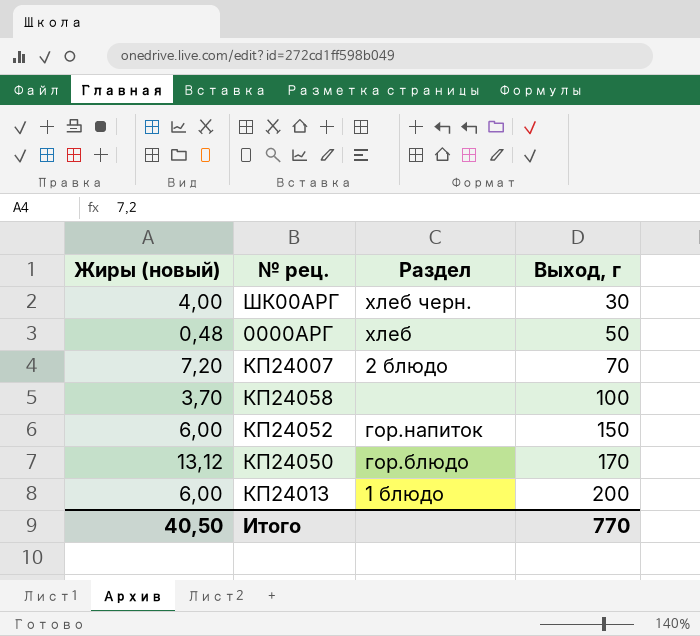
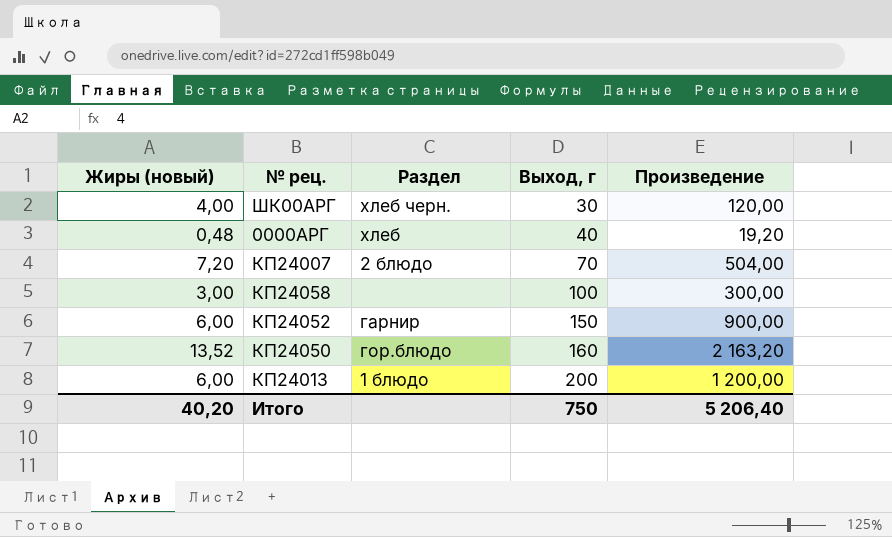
column Произведение | formula: none -> [Жиры (новый)] * [Выход, г]
0000АРГ | Выход, г: 50 -> 40
КП24058 | Жиры (новый): 3,70 -> 3,00
КП24052 | Раздел: гор.напиток -> гарнир
КП24050 | Жиры (новый): 13,12 -> 13,52
КП24050 | Выход, г: 170 -> 160
Итого | Жиры (новый): 40,50 -> 40,20
Итого | Выход, г: 770 -> 750

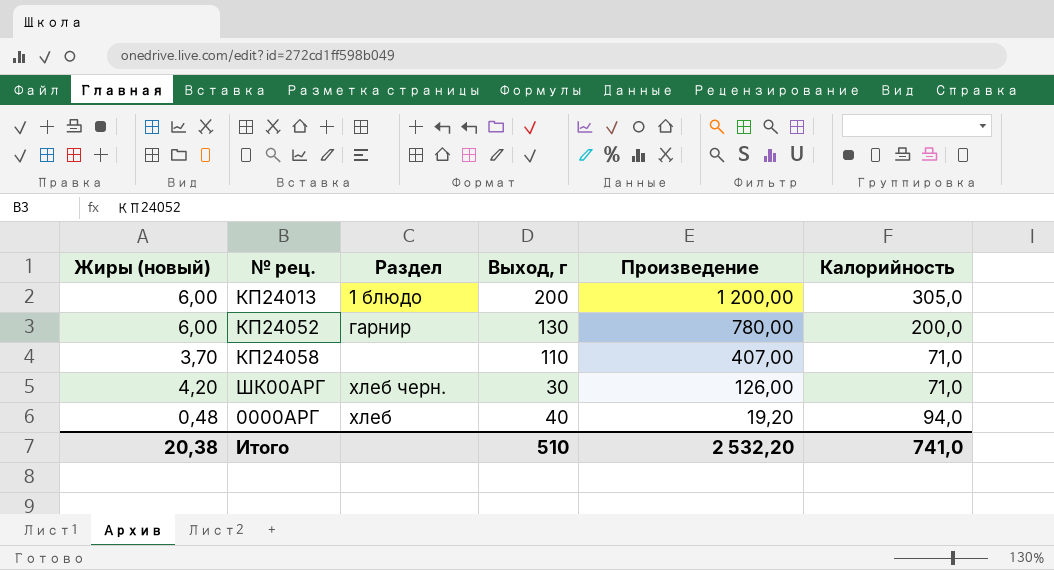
row order: Выход, г ascending -> Произведение descending
column Калорийность | position: none -> 6
row КП24007: 7,20 | 2 блюдо | 70 | 504,00 -> none
row КП24050: 13,52 | гор.блюдо | 160 | 2 163,20 -> none
КП24052 | Выход, г: 150 -> 130
КП24052 | Произведение: 900,00 -> 780,00
КП24058 | Жиры (новый): 3,00 -> 3,70
КП24058 | Выход, г: 100 -> 110
КП24058 | Произведение: 300,00 -> 407,00
ШК00АРГ | Жиры (новый): 4,00 -> 4,20
ШК00АРГ | Произведение: 120,00 -> 126,00
Итого | Жиры (новый): 40,20 -> 20,38
Итого | Выход, г: 750 -> 510
Итого | Произведение: 5 206,40 -> 2 532,20

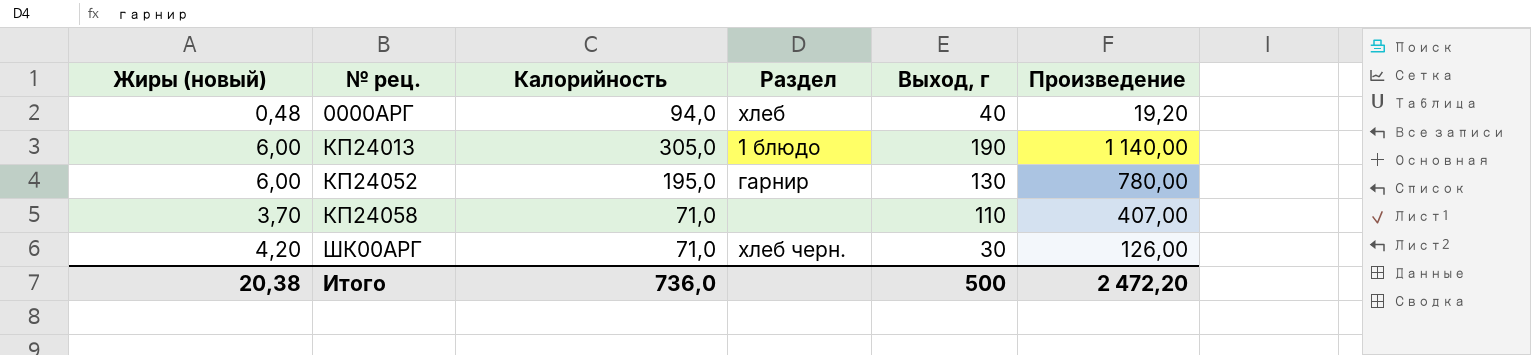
row order: Произведение descending -> № рец. ascending
column Калорийность | position: 6 -> 3
КП24013 | Выход, г: 200 -> 190
КП24013 | Произведение: 1 200,00 -> 1 140,00
КП24052 | Калорийность: 200,0 -> 195,0
Итого | Калорийность: 741,0 -> 736,0
Итого | Выход, г: 510 -> 500
Итого | Произведение: 2 532,20 -> 2 472,20

